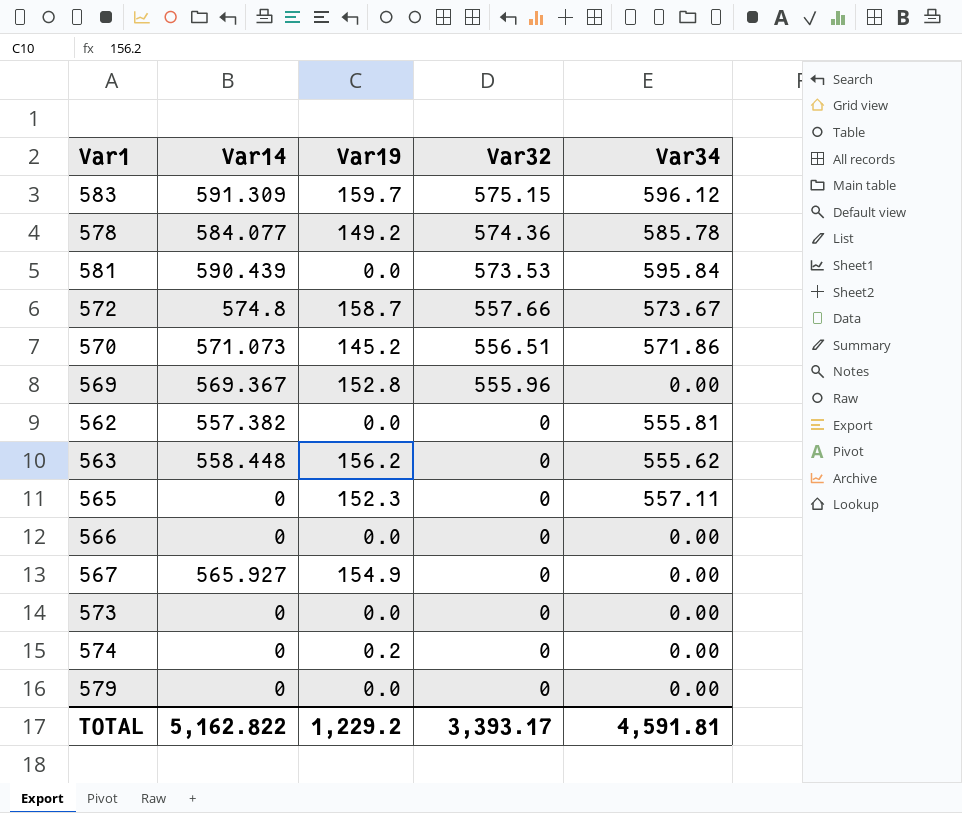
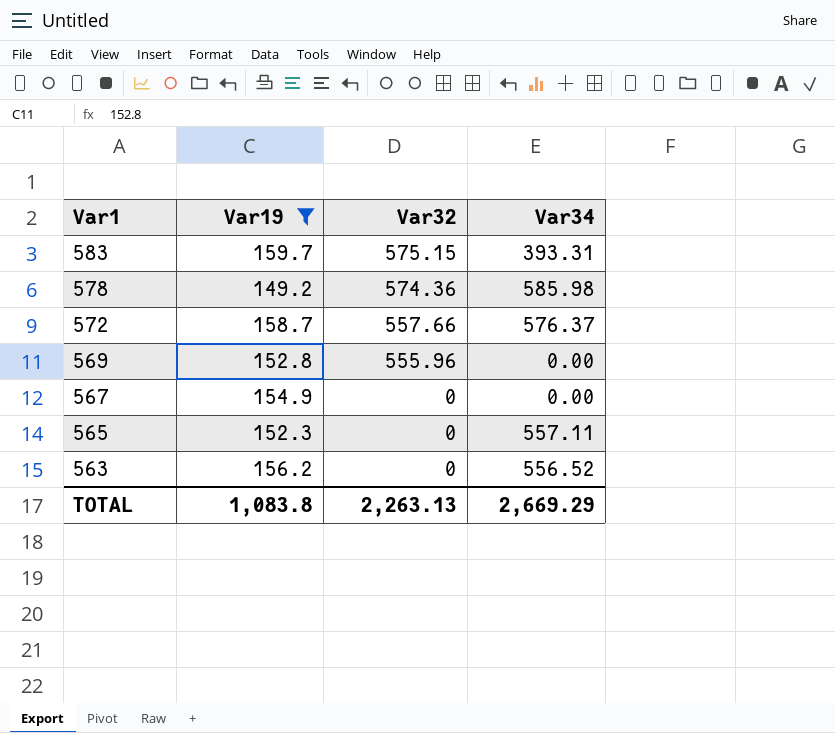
filter: none -> Var19 >= 149.2
row order: Var32 descending -> Var1 descending
column Var14 | position: 2 -> none
583 | Var34: 596.12 -> 393.31
578 | Var34: 585.78 -> 585.98
572 | Var34: 573.67 -> 576.37
563 | Var34: 555.62 -> 556.52
TOTAL | Var19: 1,229.2 -> 1,083.8
TOTAL | Var32: 3,393.17 -> 2,263.13
TOTAL | Var34: 4,591.81 -> 2,669.29

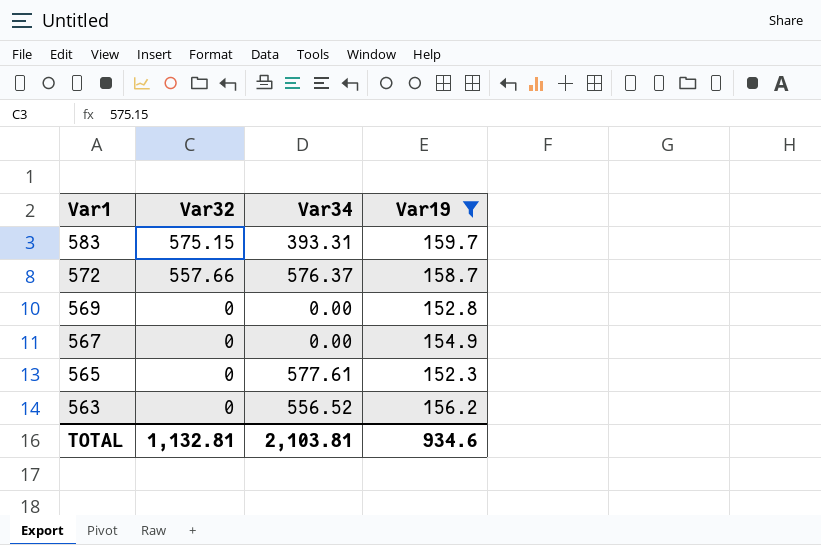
column Var19 | position: 2 -> 4
row 578: 149.2 | 574.36 | 585.98 -> none
569 | Var32: 555.96 -> 0
565 | Var34: 557.11 -> 577.61
TOTAL | Var32: 2,263.13 -> 1,132.81
TOTAL | Var34: 2,669.29 -> 2,103.81
TOTAL | Var19: 1,083.8 -> 934.6

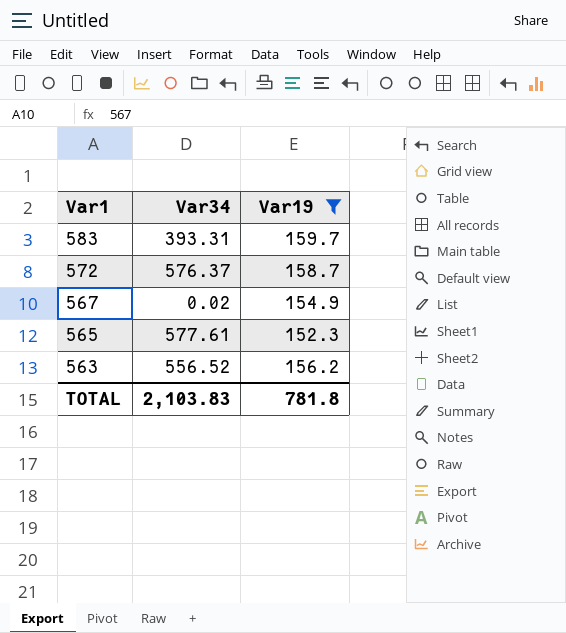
column Var32 | position: 2 -> none
row 569: 0 | 0.00 | 152.8 -> none
567 | Var34: 0.00 -> 0.02
TOTAL | Var34: 2,103.81 -> 2,103.83
TOTAL | Var19: 934.6 -> 781.8

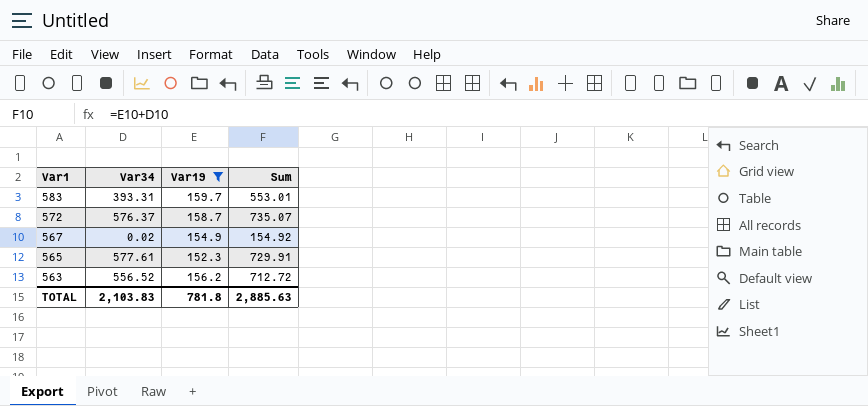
column Sum | formula: none -> [Var34] + [Var19]

